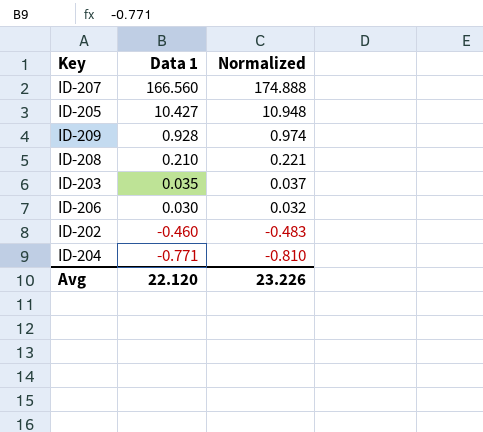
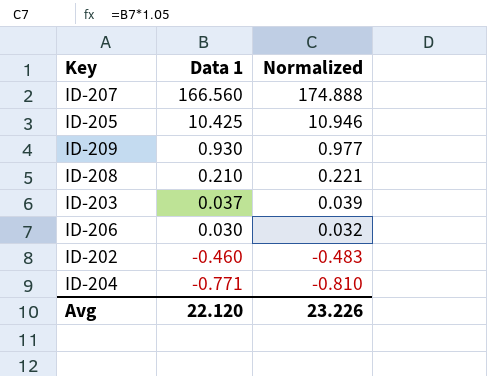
ID-205 | Data 1: 10.427 -> 10.425
ID-205 | Normalized: 10.948 -> 10.946
ID-209 | Data 1: 0.928 -> 0.930
ID-209 | Normalized: 0.974 -> 0.977
ID-203 | Data 1: 0.035 -> 0.037
ID-203 | Normalized: 0.037 -> 0.039

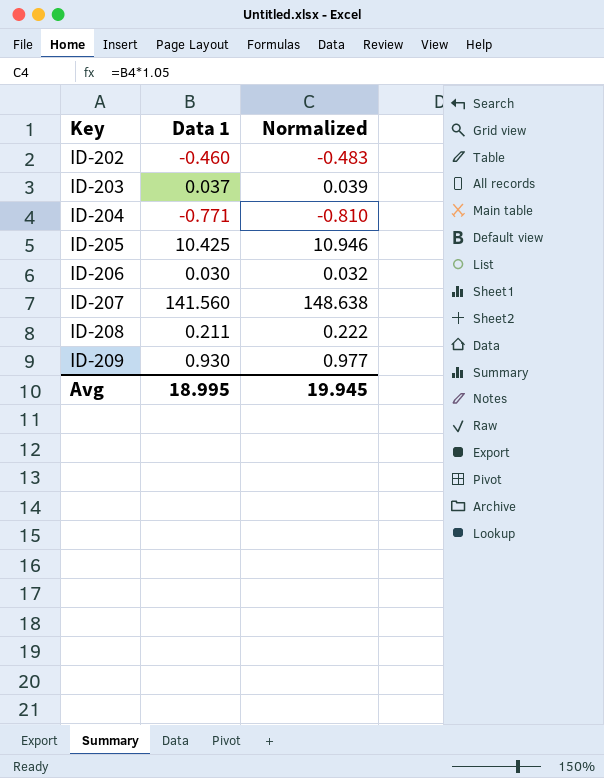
row order: Data 1 descending -> Key ascending
ID-207 | Data 1: 166.560 -> 141.560
ID-207 | Normalized: 174.888 -> 148.638
ID-208 | Data 1: 0.210 -> 0.211
ID-208 | Normalized: 0.221 -> 0.222
Avg | Data 1: 22.120 -> 18.995
Avg | Normalized: 23.226 -> 19.945

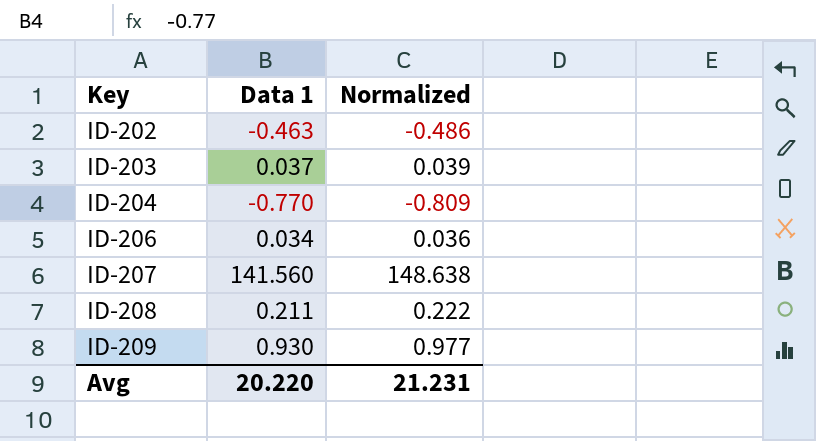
row ID-205: 10.425 | 10.946 -> none
ID-202 | Data 1: -0.460 -> -0.463
ID-202 | Normalized: -0.483 -> -0.486
ID-204 | Data 1: -0.771 -> -0.770
ID-204 | Normalized: -0.810 -> -0.809
ID-206 | Data 1: 0.030 -> 0.034
ID-206 | Normalized: 0.032 -> 0.036
Avg | Data 1: 18.995 -> 20.220
Avg | Normalized: 19.945 -> 21.231

